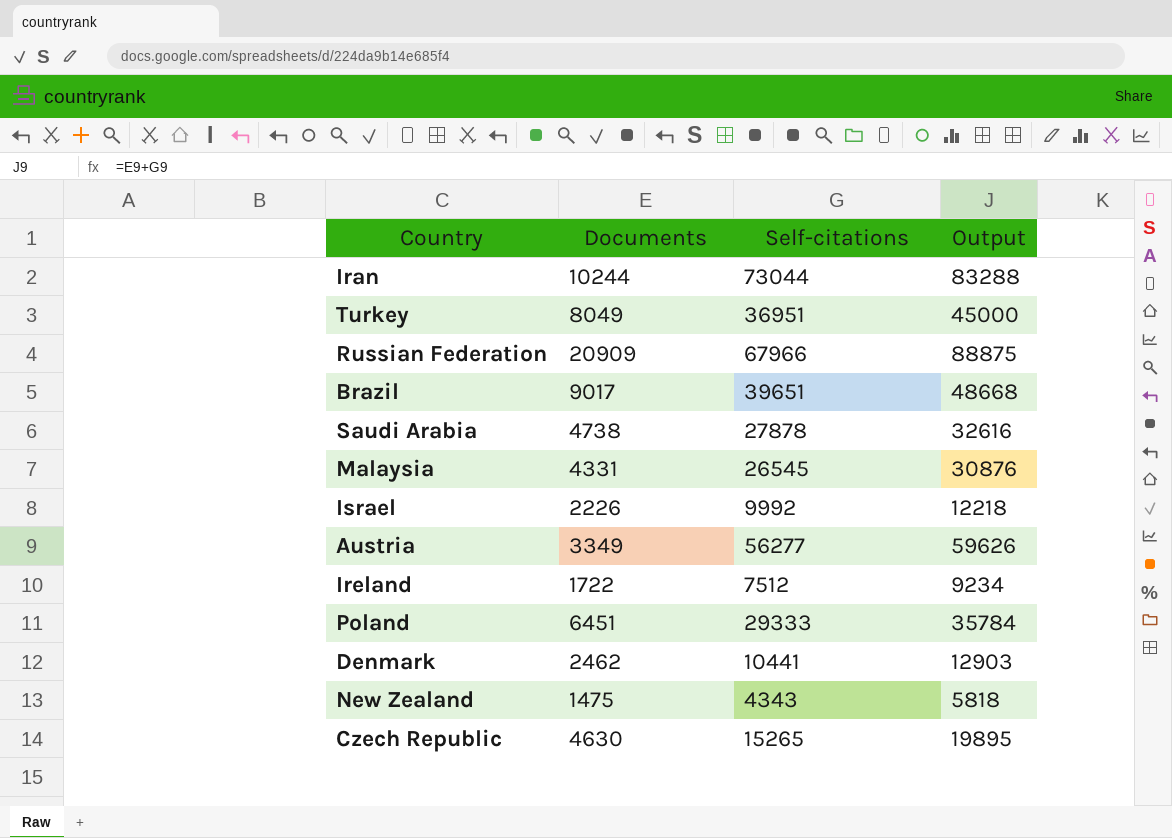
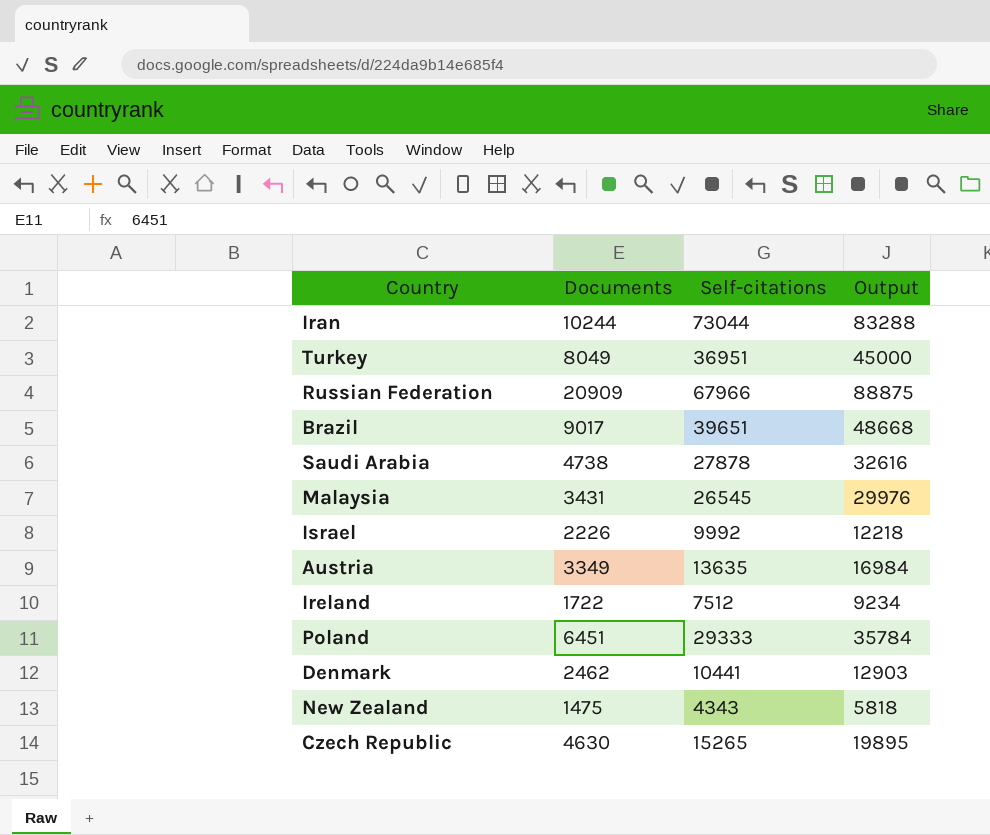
Malaysia | Documents: 4331 -> 3431
Malaysia | Output: 30876 -> 29976
Austria | Self-citations: 56277 -> 13635
Austria | Output: 59626 -> 16984

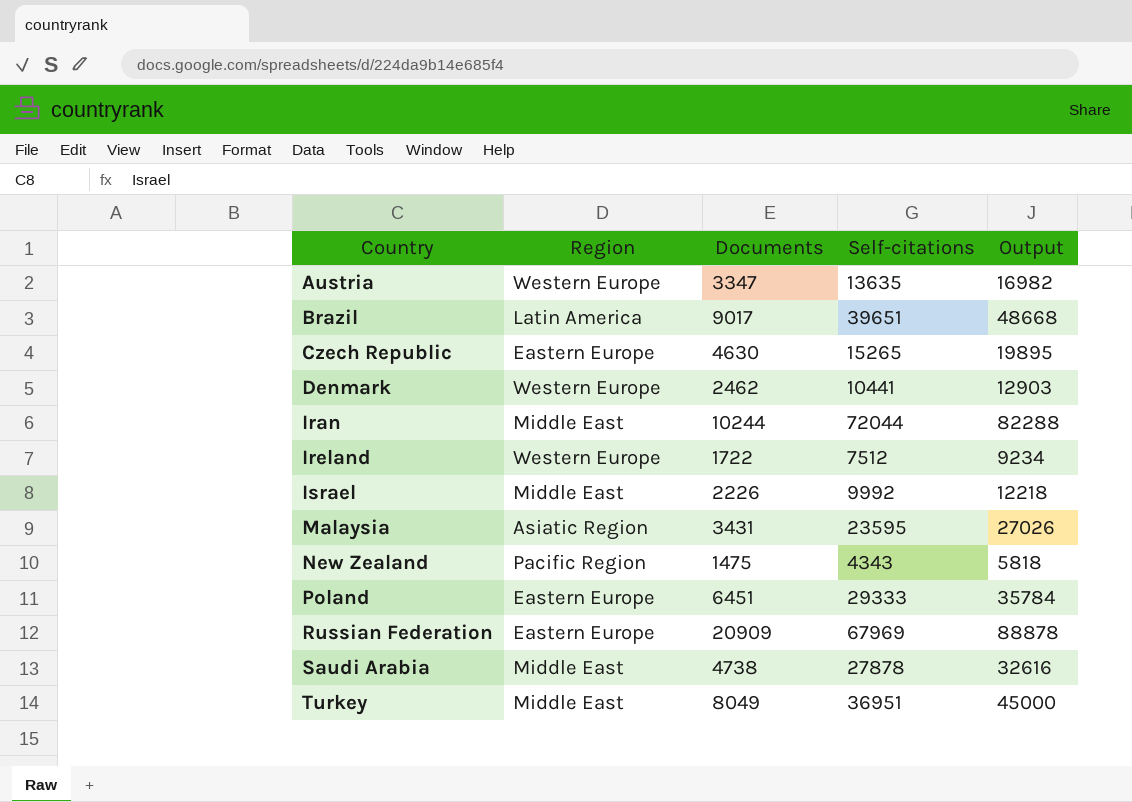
row order: none -> Country ascending
column Region | position: none -> 2
Austria | Documents: 3349 -> 3347
Austria | Output: 16984 -> 16982
Iran | Self-citations: 73044 -> 72044
Iran | Output: 83288 -> 82288
Malaysia | Self-citations: 26545 -> 23595
Malaysia | Output: 29976 -> 27026
Russian Federation | Self-citations: 67966 -> 67969
Russian Federation | Output: 88875 -> 88878

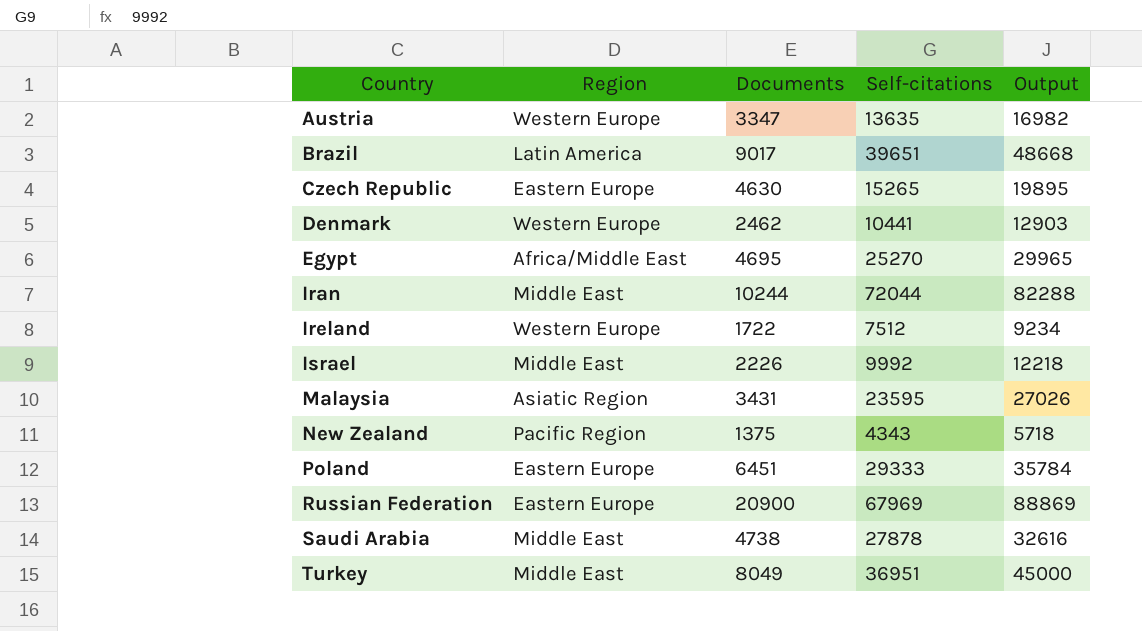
row Egypt: none -> Africa/Middle East | 4695 | 25270 | 29965
New Zealand | Documents: 1475 -> 1375
New Zealand | Output: 5818 -> 5718
Russian Federation | Documents: 20909 -> 20900
Russian Federation | Output: 88878 -> 88869

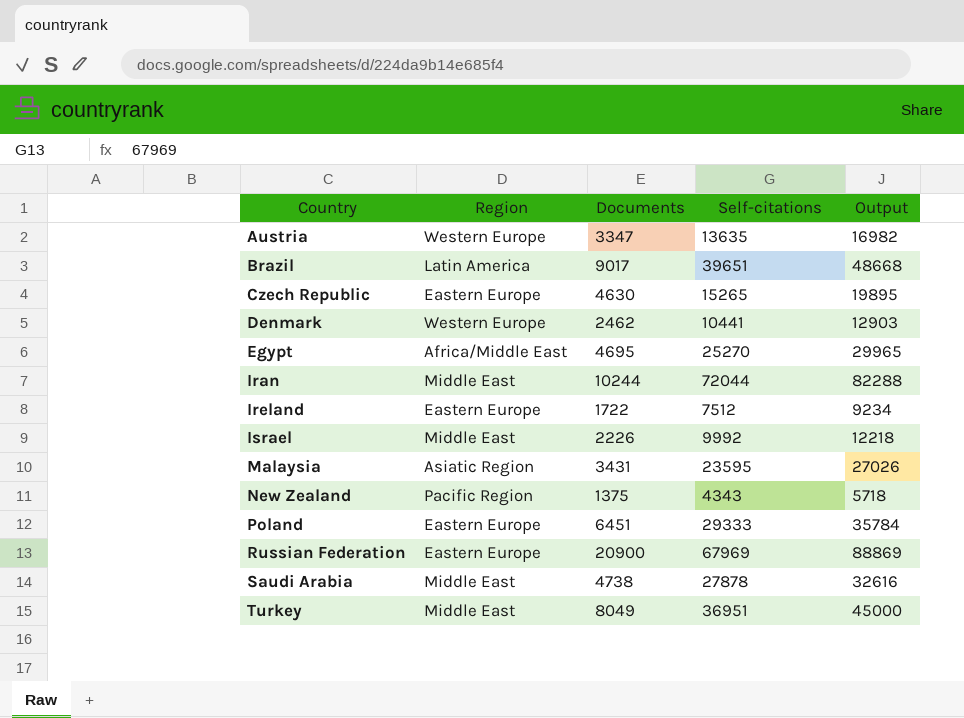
Ireland | Region: Western Europe -> Eastern Europe

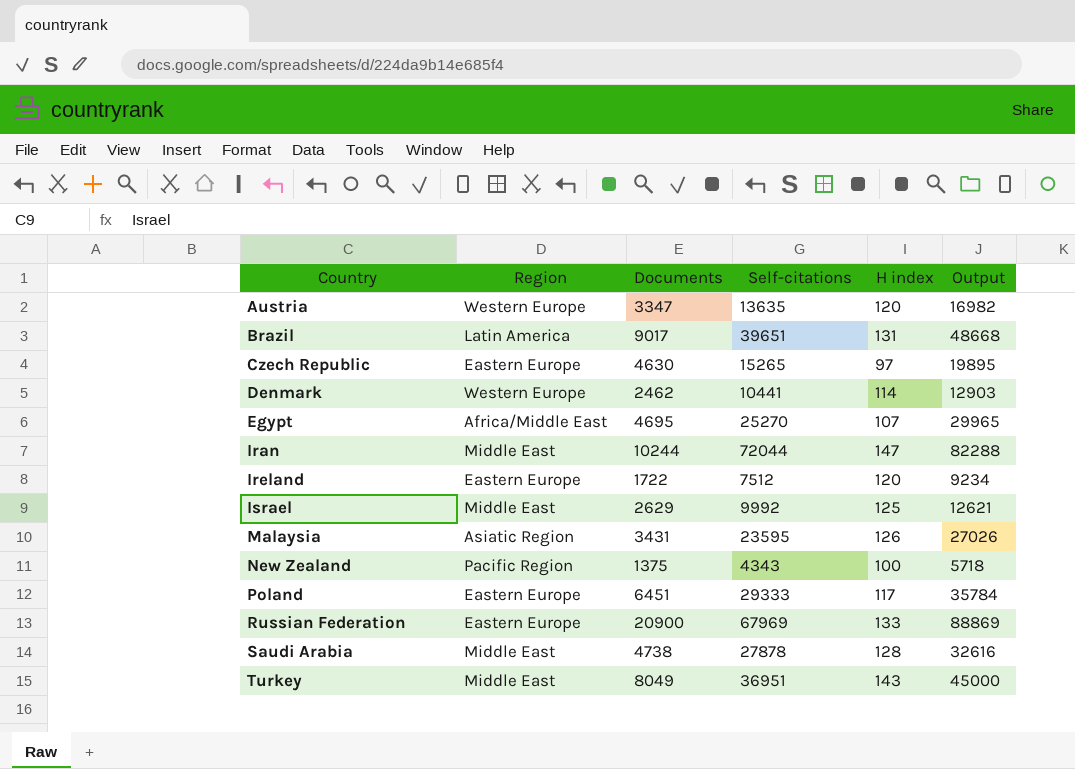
column H index | position: none -> 5
Israel | Documents: 2226 -> 2629
Israel | Output: 12218 -> 12621

